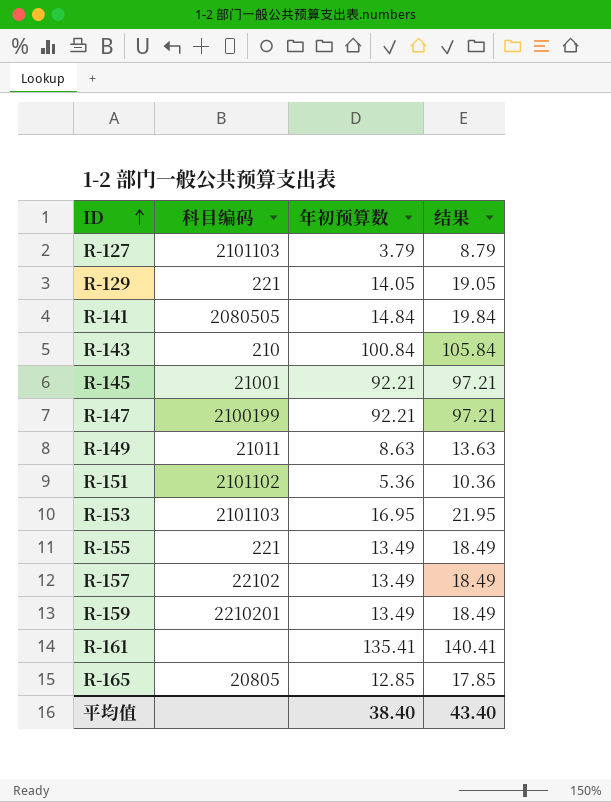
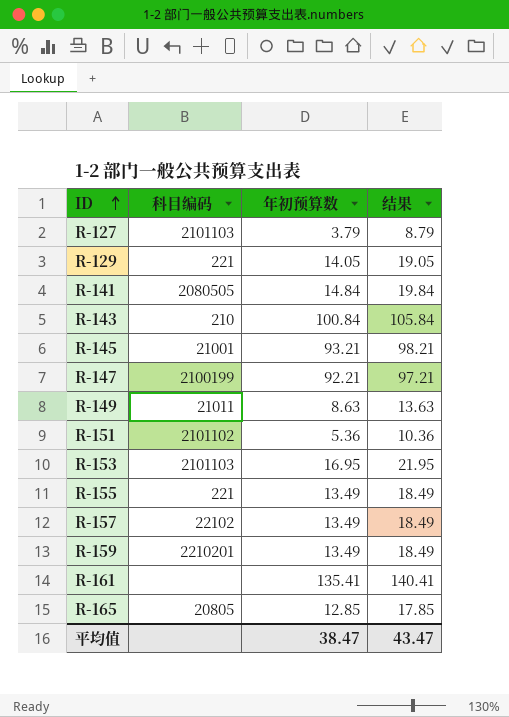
R-145 | 年初预算数: 92.21 -> 93.21
R-145 | 结果: 97.21 -> 98.21
平均值 | 年初预算数: 38.40 -> 38.47
平均值 | 结果: 43.40 -> 43.47

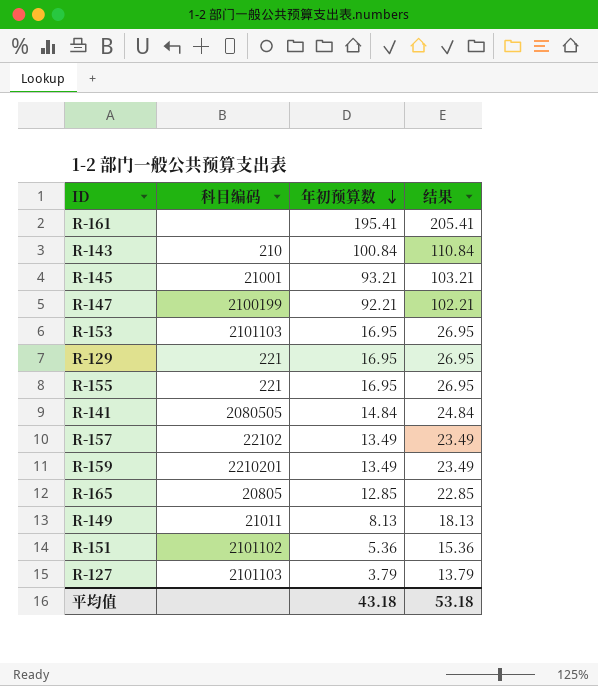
row order: ID ascending -> 年初预算数 descending
column 结果 | formula: [年初预算数] + 5 -> [年初预算数] + 10
R-161 | 年初预算数: 135.41 -> 195.41
R-129 | 年初预算数: 14.05 -> 16.95
R-155 | 年初预算数: 13.49 -> 16.95
R-149 | 年初预算数: 8.63 -> 8.13
平均值 | 年初预算数: 38.47 -> 43.18
平均值 | 结果: 43.47 -> 53.18

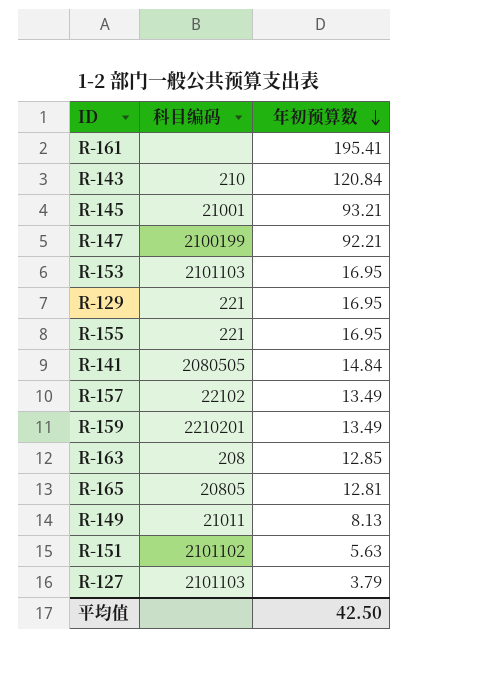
column 结果 | formula: [年初预算数] + 10 -> none
R-143 | 年初预算数: 100.84 -> 120.84
row R-163: none -> 208 | 12.85
R-165 | 年初预算数: 12.85 -> 12.81
R-151 | 年初预算数: 5.36 -> 5.63
平均值 | 年初预算数: 43.18 -> 42.50

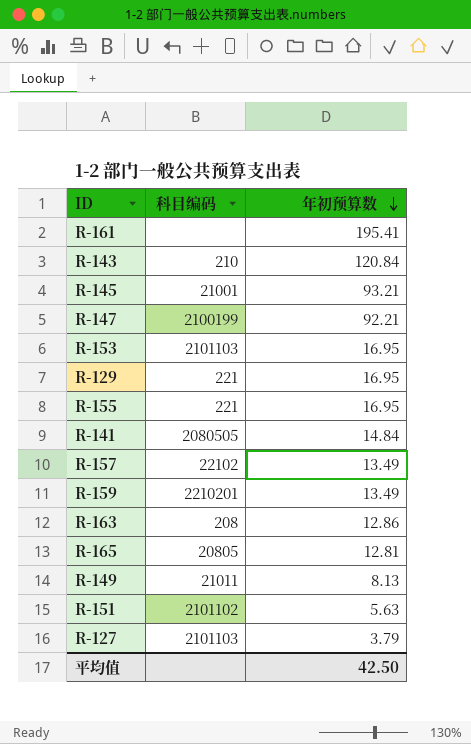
R-163 | 年初预算数: 12.85 -> 12.86

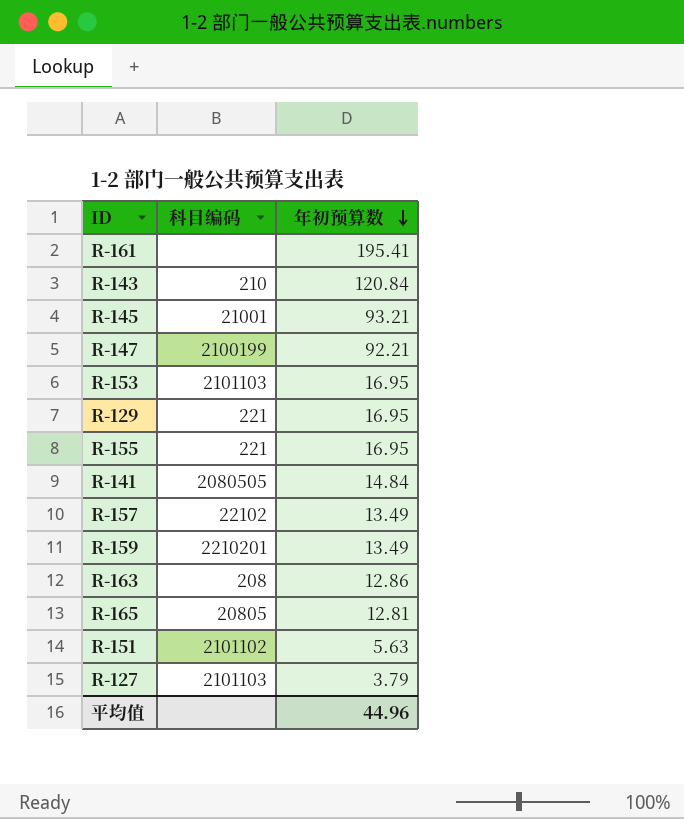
row R-149: 21011 | 8.13 -> none
平均值 | 年初预算数: 42.50 -> 44.96

